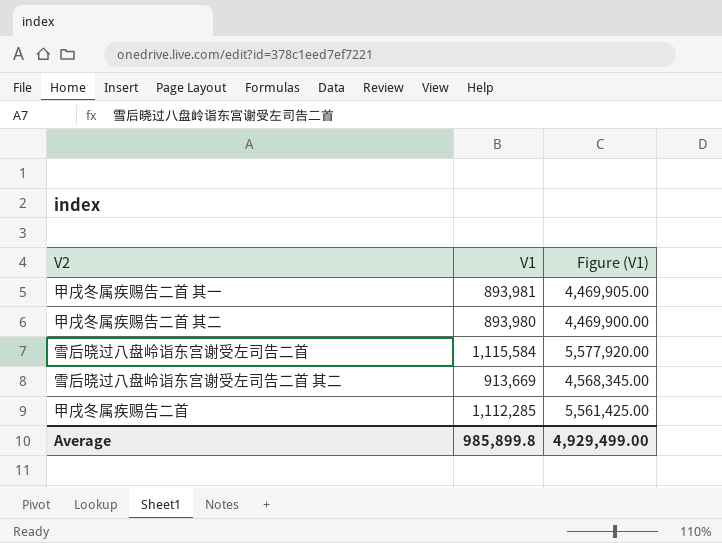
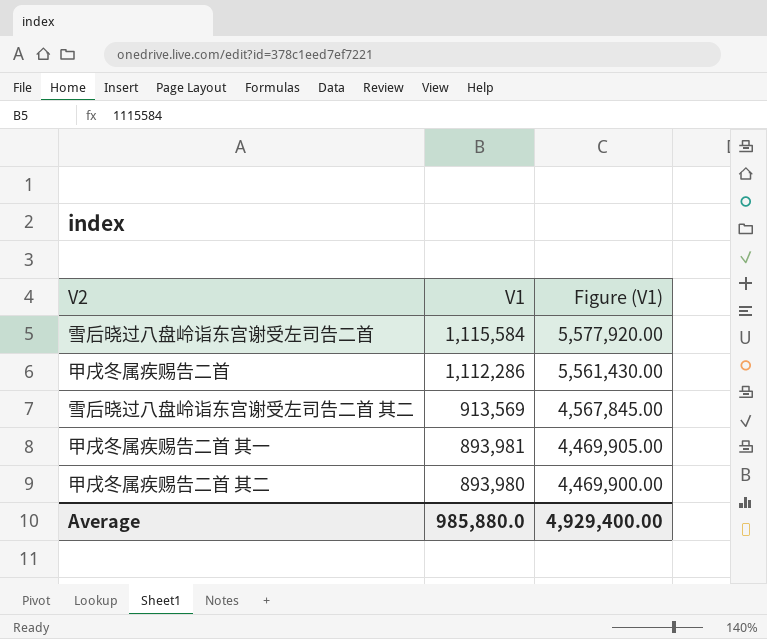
row order: none -> V1 descending
甲戌冬属疾赐告二首 | V1: 1,112,285 -> 1,112,286
甲戌冬属疾赐告二首 | Figure (V1): 5,561,425.00 -> 5,561,430.00
雪后晓过八盘岭诣东宫谢受左司告二首 其二 | V1: 913,669 -> 913,569
雪后晓过八盘岭诣东宫谢受左司告二首 其二 | Figure (V1): 4,568,345.00 -> 4,567,845.00
Average | V1: 985,899.8 -> 985,880.0
Average | Figure (V1): 4,929,499.00 -> 4,929,400.00

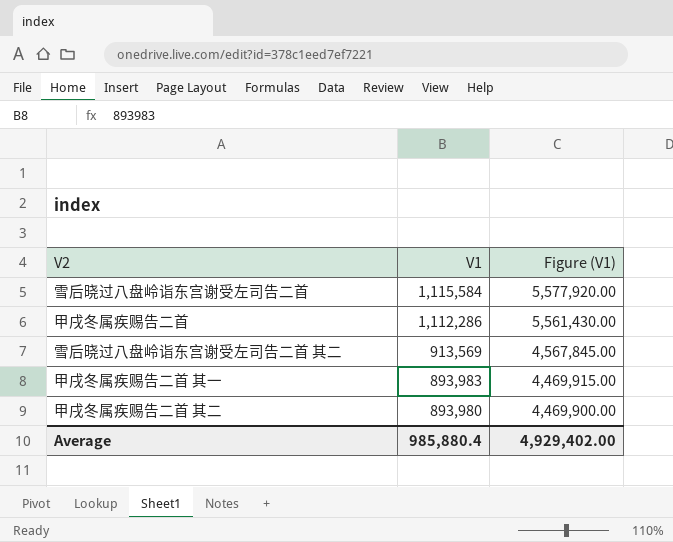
甲戌冬属疾赐告二首 其一 | V1: 893,981 -> 893,983
甲戌冬属疾赐告二首 其一 | Figure (V1): 4,469,905.00 -> 4,469,915.00
Average | V1: 985,880.0 -> 985,880.4
Average | Figure (V1): 4,929,400.00 -> 4,929,402.00

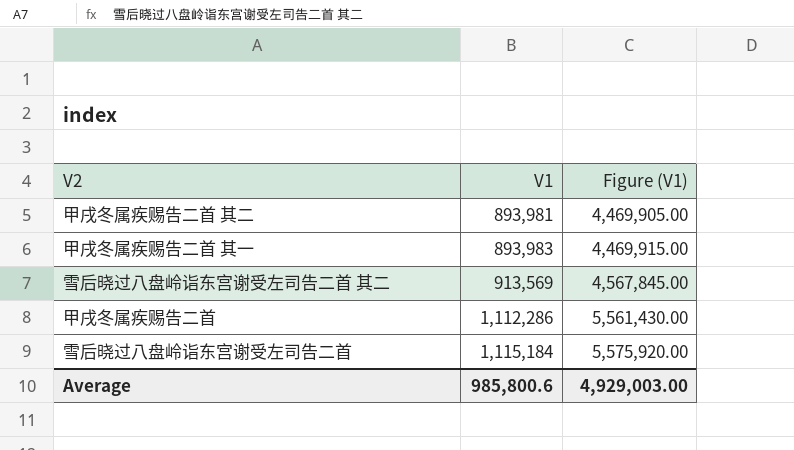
row order: V1 descending -> V1 ascending
甲戌冬属疾赐告二首 其二 | V1: 893,980 -> 893,981
甲戌冬属疾赐告二首 其二 | Figure (V1): 4,469,900.00 -> 4,469,905.00
雪后晓过八盘岭诣东宫谢受左司告二首 | V1: 1,115,584 -> 1,115,184
雪后晓过八盘岭诣东宫谢受左司告二首 | Figure (V1): 5,577,920.00 -> 5,575,920.00
Average | V1: 985,880.4 -> 985,800.6
Average | Figure (V1): 4,929,402.00 -> 4,929,003.00

